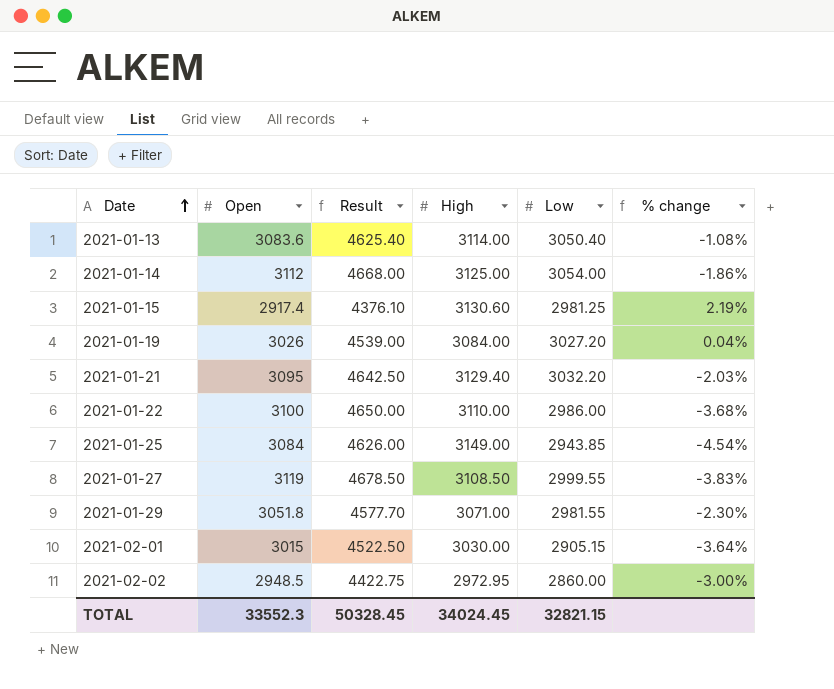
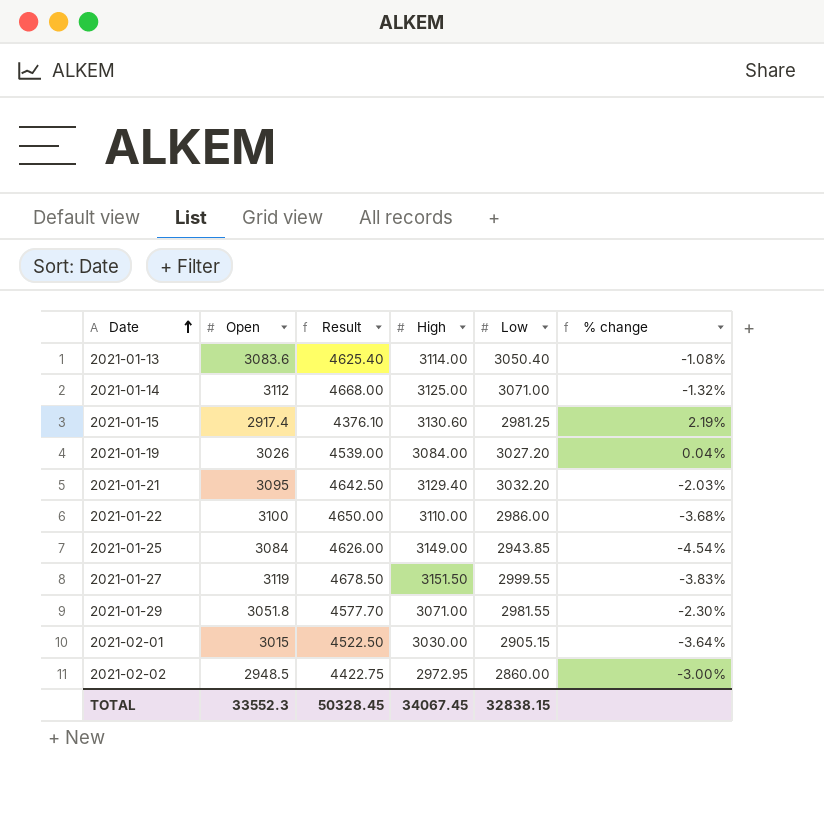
2021-01-14 | Low: 3054.00 -> 3071.00
2021-01-14 | % change: -1.86% -> -1.32%
2021-01-27 | High: 3108.50 -> 3151.50
TOTAL | High: 34024.45 -> 34067.45
TOTAL | Low: 32821.15 -> 32838.15

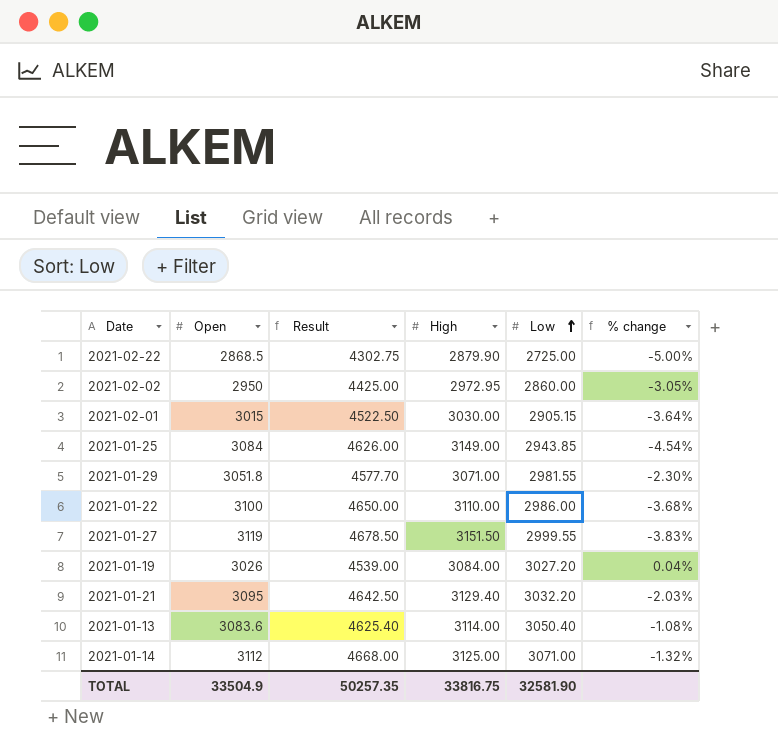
row order: Date ascending -> Low ascending
row 2021-01-15: 2917.4 | 4376.10 | 3130.60 | 2981.25 | 2.19% -> none
row 2021-02-22: none -> 2868.5 | 4302.75 | 2879.90 | 2725.00 | -5.00%
2021-02-02 | Open: 2948.5 -> 2950
2021-02-02 | Result: 4422.75 -> 4425.00
2021-02-02 | % change: -3.00% -> -3.05%
TOTAL | Open: 33552.3 -> 33504.9
TOTAL | Result: 50328.45 -> 50257.35
TOTAL | High: 34067.45 -> 33816.75
TOTAL | Low: 32838.15 -> 32581.90

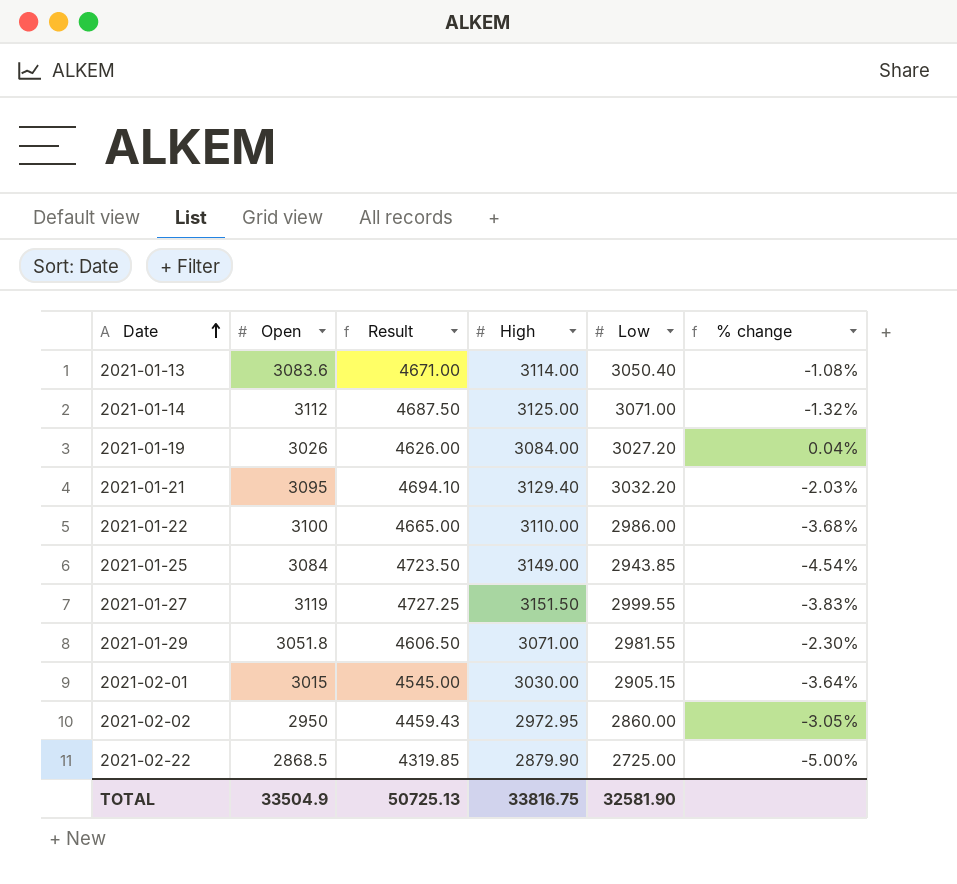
row order: Low ascending -> Date ascending
column Result | formula: [Open] * 1.5 -> [High] * 1.5
TOTAL | Result: 50257.35 -> 50725.13

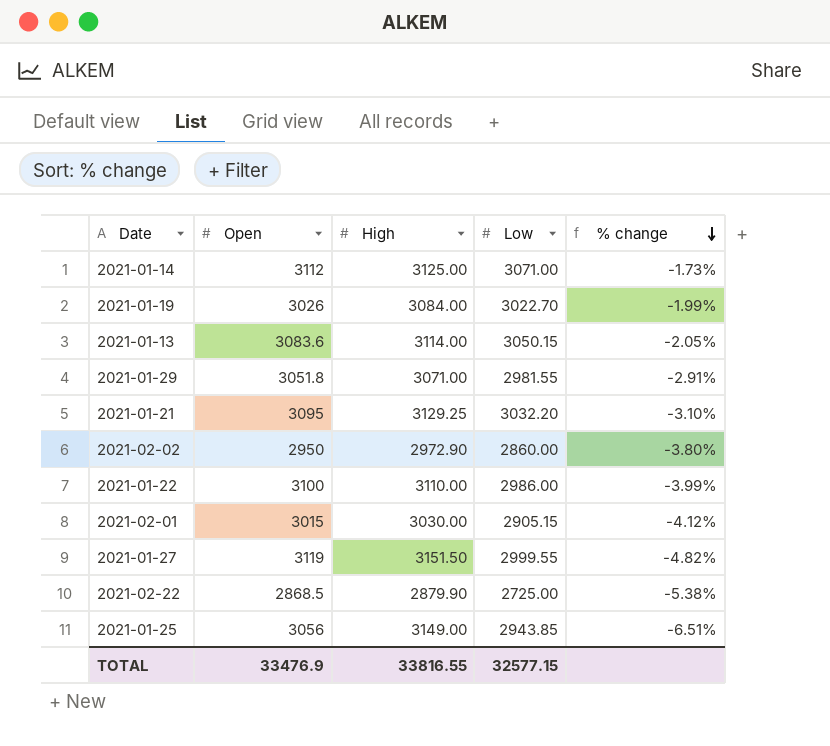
row order: Date ascending -> % change descending
column Result | formula: [High] * 1.5 -> none
column % change | formula: ([Low] - [Open]) / [Open] -> ([Low] - [High]) / [High]
2021-01-19 | Low: 3027.20 -> 3022.70
2021-01-13 | Low: 3050.40 -> 3050.15
2021-01-21 | High: 3129.40 -> 3129.25
2021-02-02 | High: 2972.95 -> 2972.90
2021-01-25 | Open: 3084 -> 3056
TOTAL | Open: 33504.9 -> 33476.9
TOTAL | High: 33816.75 -> 33816.55
TOTAL | Low: 32581.90 -> 32577.15

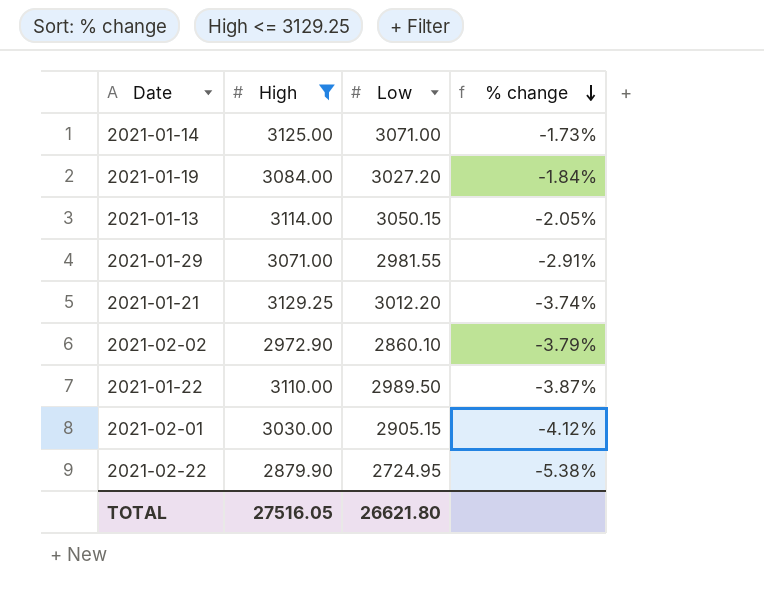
filter: none -> High <= 3129.25
column Open | position: 2 -> none
2021-01-19 | Low: 3022.70 -> 3027.20
2021-01-19 | % change: -1.99% -> -1.84%
2021-01-21 | Low: 3032.20 -> 3012.20
2021-01-21 | % change: -3.10% -> -3.74%
2021-02-02 | Low: 2860.00 -> 2860.10
2021-02-02 | % change: -3.80% -> -3.79%
2021-01-22 | Low: 2986.00 -> 2989.50
2021-01-22 | % change: -3.99% -> -3.87%
2021-02-22 | Low: 2725.00 -> 2724.95
TOTAL | High: 33816.55 -> 27516.05
TOTAL | Low: 32577.15 -> 26621.80

